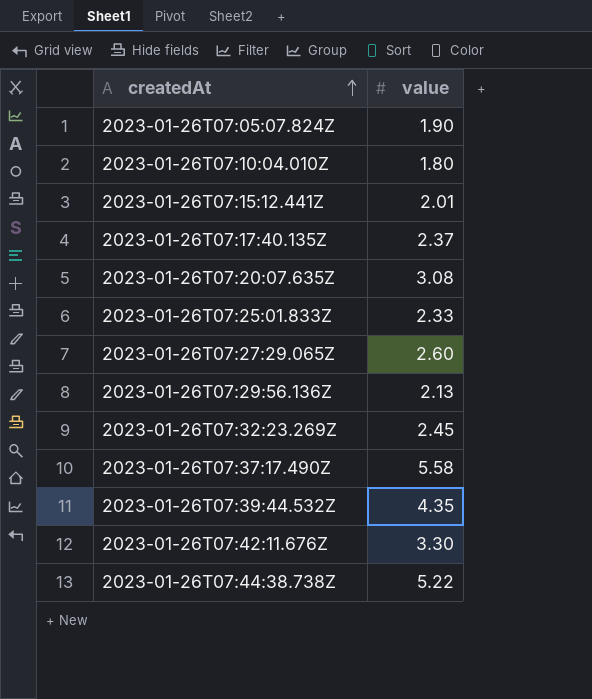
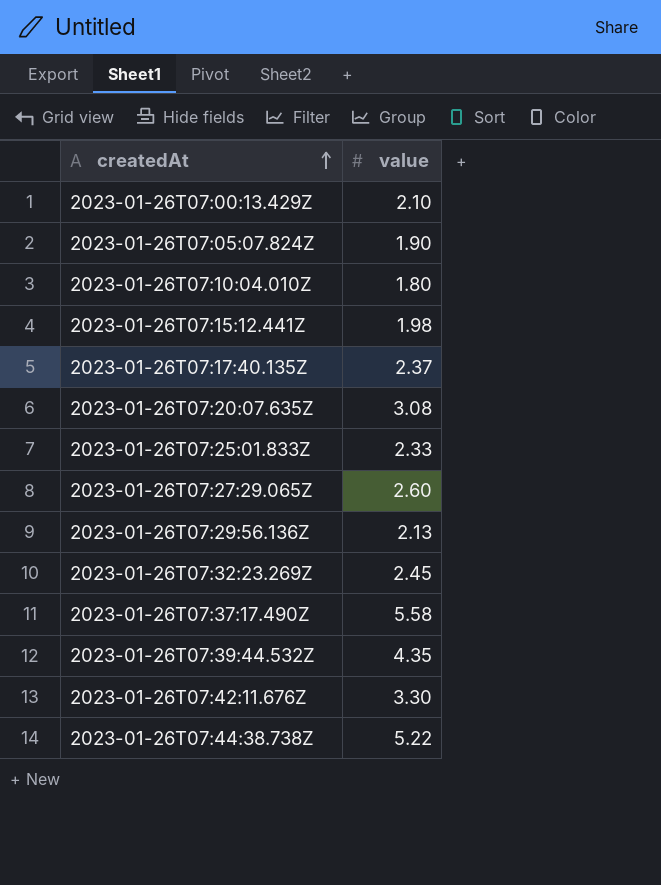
row 2023-01-26T07:00:13.429Z: none -> 2.10
2023-01-26T07:15:12.441Z | value: 2.01 -> 1.98

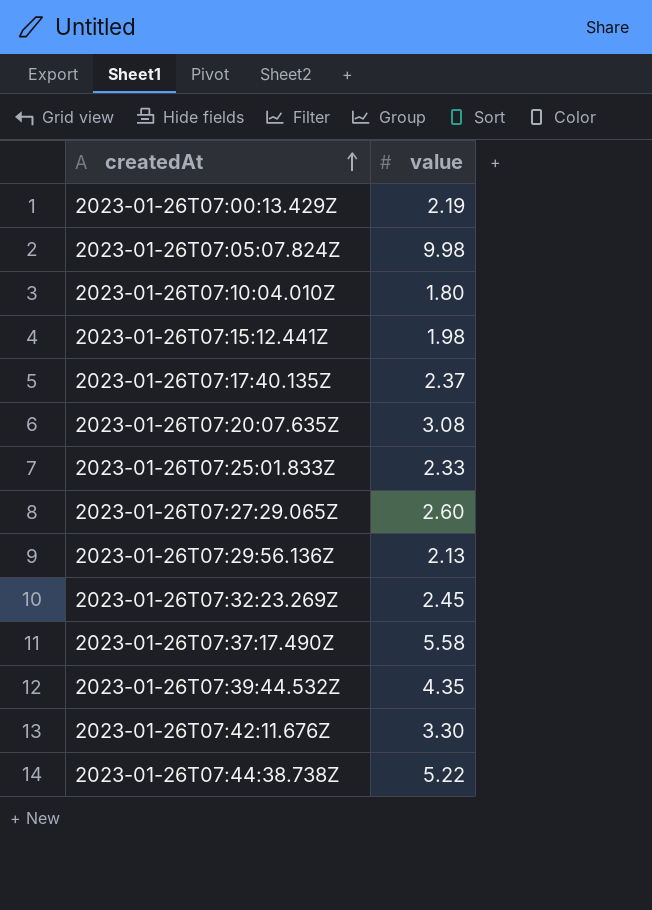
2023-01-26T07:00:13.429Z | value: 2.10 -> 2.19
2023-01-26T07:05:07.824Z | value: 1.90 -> 9.98

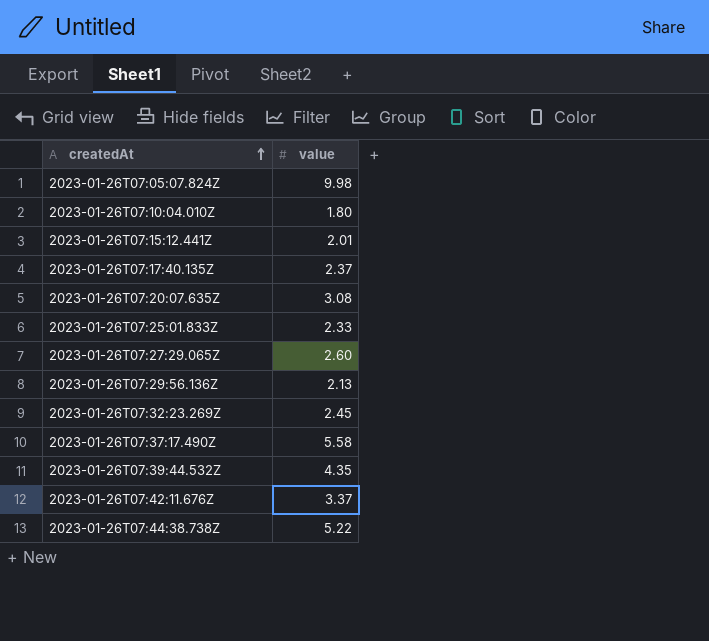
row 2023-01-26T07:00:13.429Z: 2.19 -> none
2023-01-26T07:15:12.441Z | value: 1.98 -> 2.01
2023-01-26T07:42:11.676Z | value: 3.30 -> 3.37

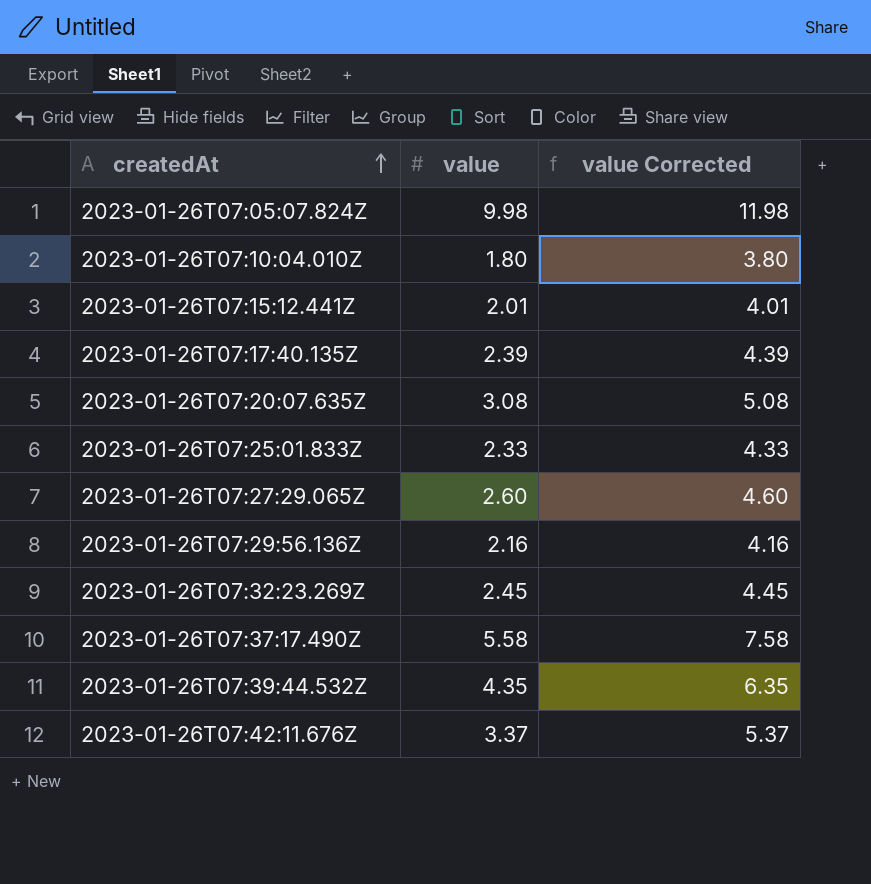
column value Corrected | formula: none -> [value] + 2
row 2023-01-26T07:44:38.738Z: 5.22 -> none
2023-01-26T07:17:40.135Z | value: 2.37 -> 2.39
2023-01-26T07:29:56.136Z | value: 2.13 -> 2.16

